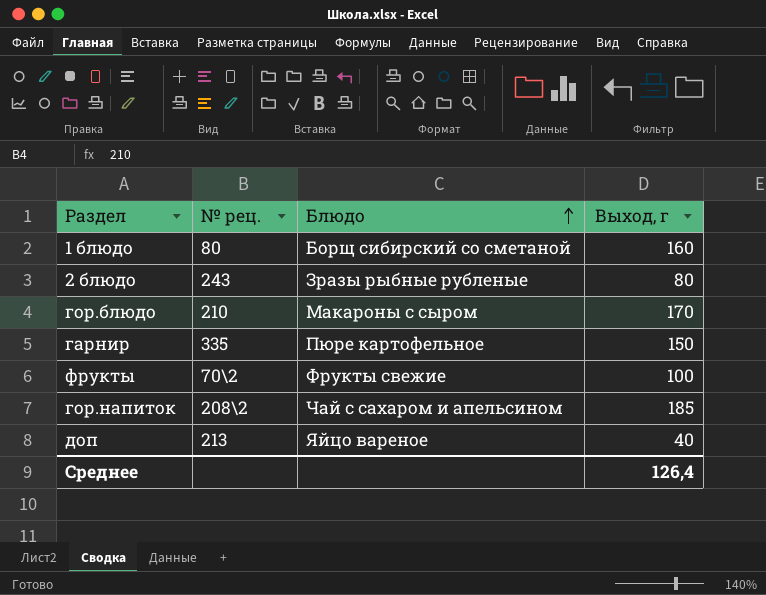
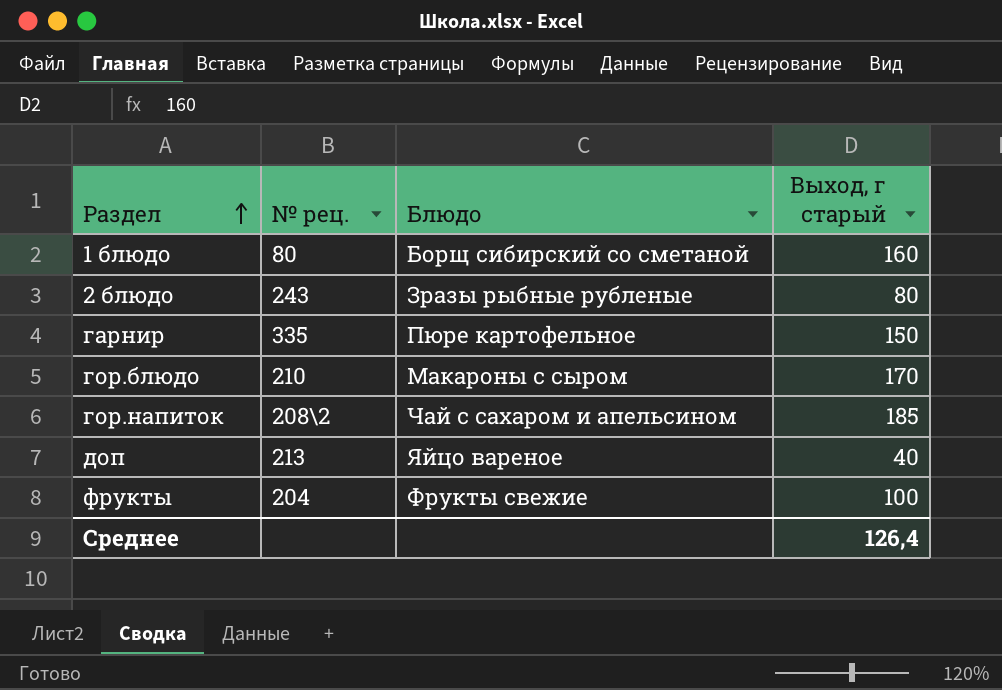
row order: Блюдо ascending -> Раздел ascending
column name: Выход, г -> Выход, г старый
фрукты | № рец.: 70\2 -> 204

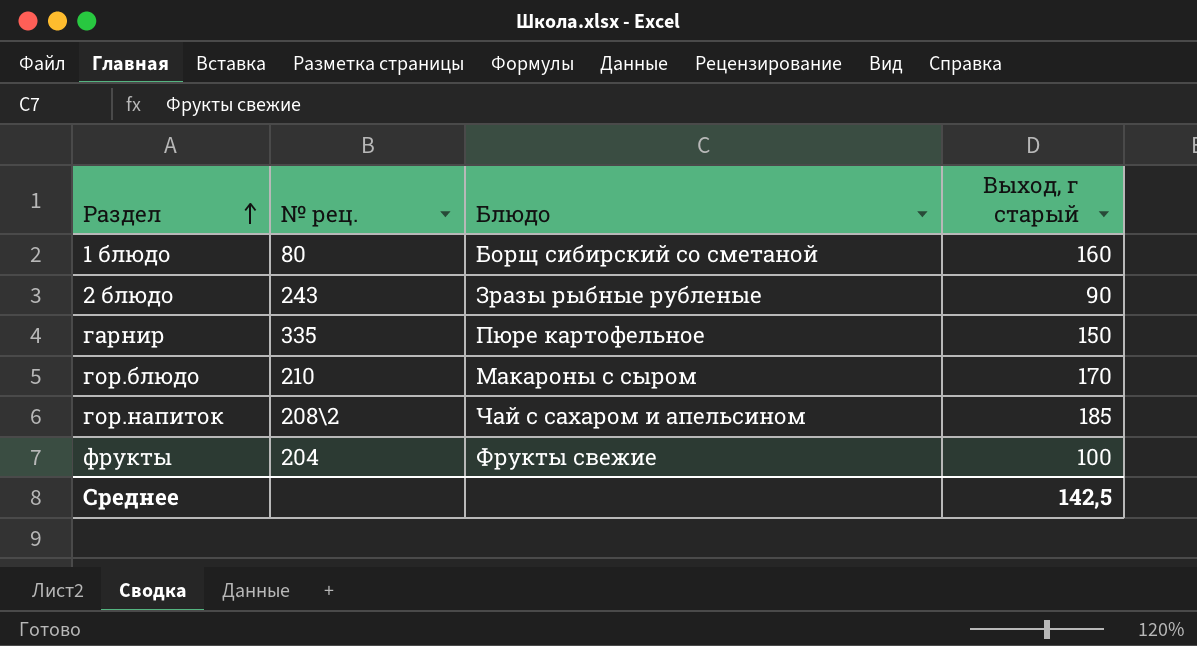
row доп: 213 | Яйцо вареное | 40 -> none
2 блюдо | Выход, г старый: 80 -> 90
Среднее | Выход, г старый: 126,4 -> 142,5

